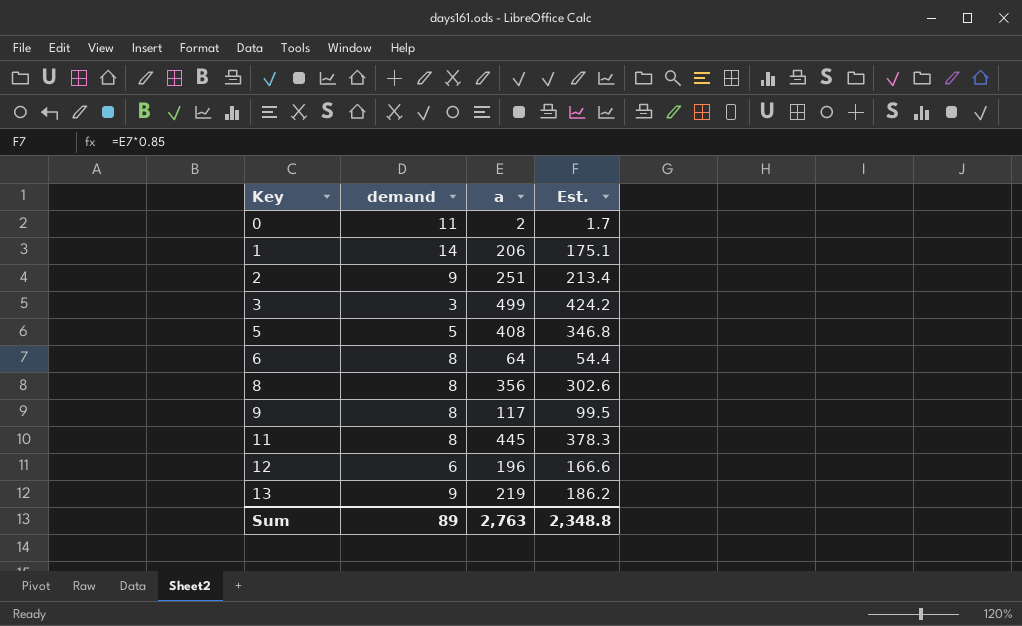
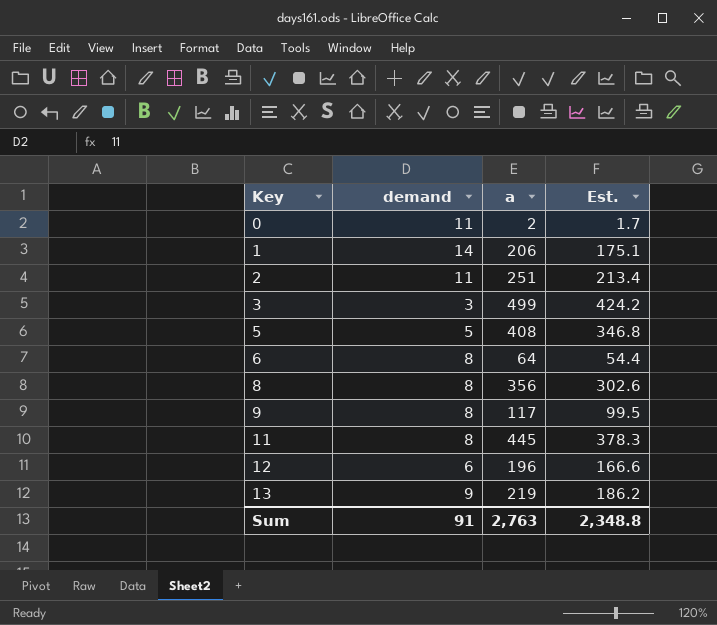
2 | demand: 9 -> 11
Sum | demand: 89 -> 91

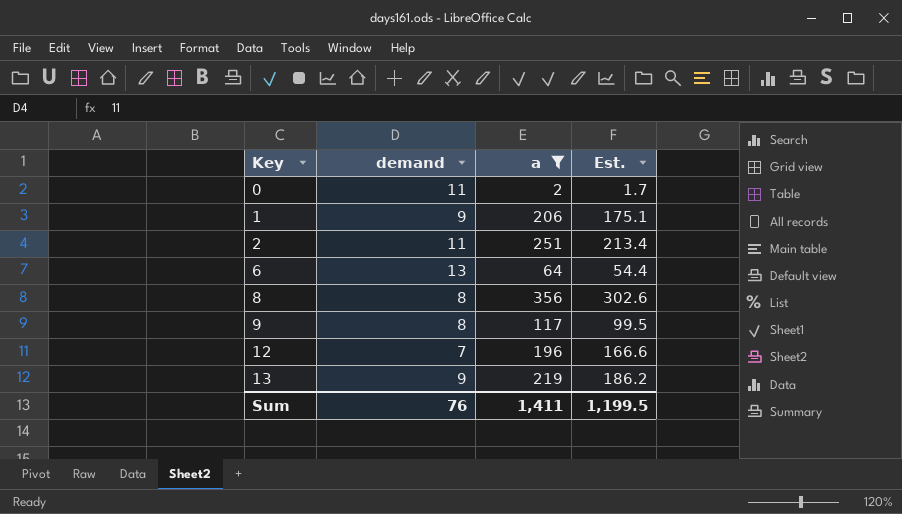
filter: none -> a <= 356
1 | demand: 14 -> 9
6 | demand: 8 -> 13
12 | demand: 6 -> 7
Sum | demand: 91 -> 76
Sum | a: 2,763 -> 1,411
Sum | Est.: 2,348.8 -> 1,199.5

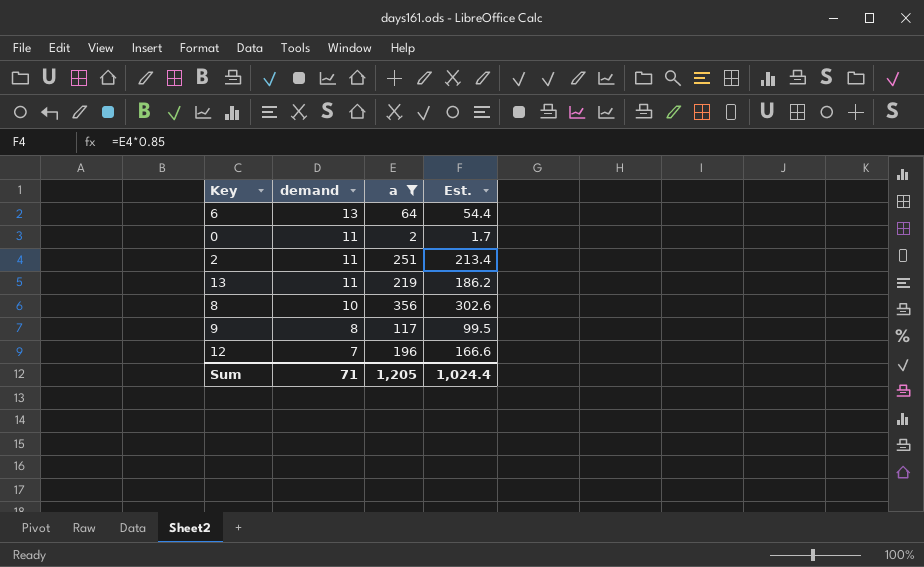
row order: Key ascending -> demand descending
row 1: 9 | 206 | 175.1 -> none
13 | demand: 9 -> 11
8 | demand: 8 -> 10
Sum | demand: 76 -> 71
Sum | a: 1,411 -> 1,205
Sum | Est.: 1,199.5 -> 1,024.4

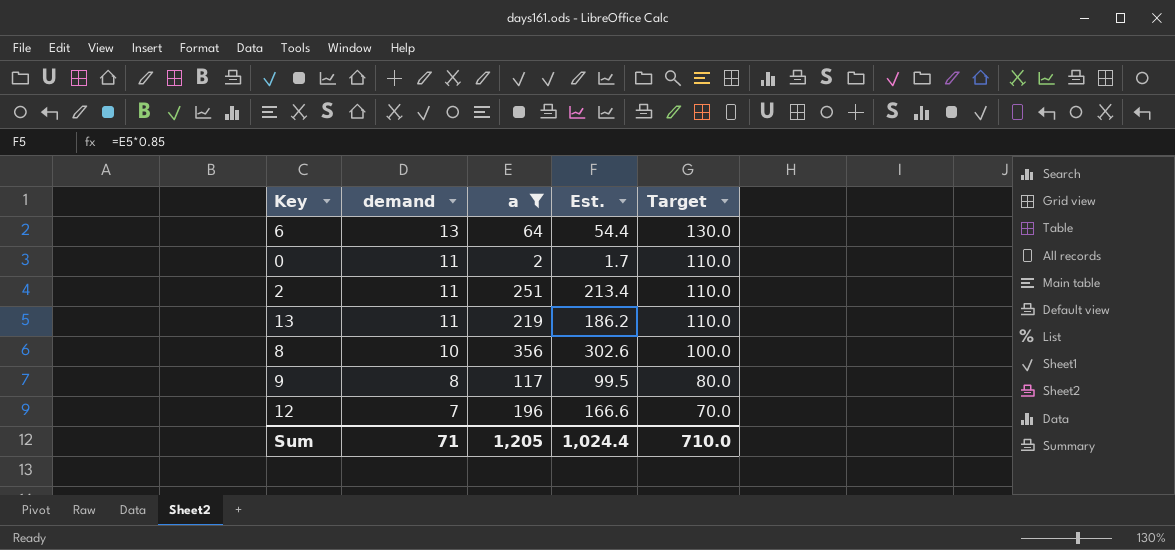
column Target | formula: none -> [demand] * 10

